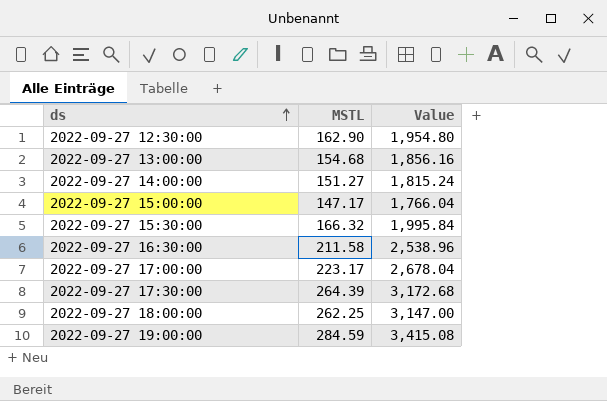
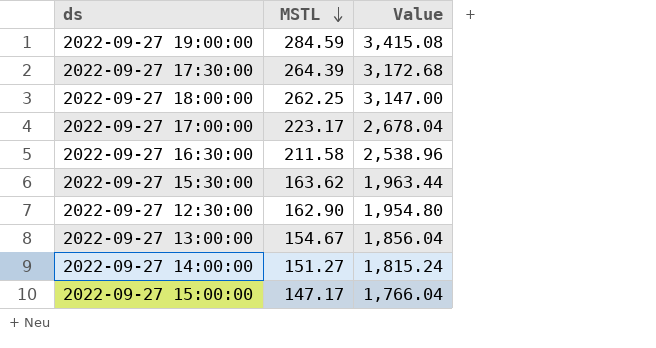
row order: ds ascending -> MSTL descending
2022-09-27 15:30:00 | MSTL: 166.32 -> 163.62
2022-09-27 15:30:00 | Value: 1,995.84 -> 1,963.44
2022-09-27 13:00:00 | MSTL: 154.68 -> 154.67
2022-09-27 13:00:00 | Value: 1,856.16 -> 1,856.04

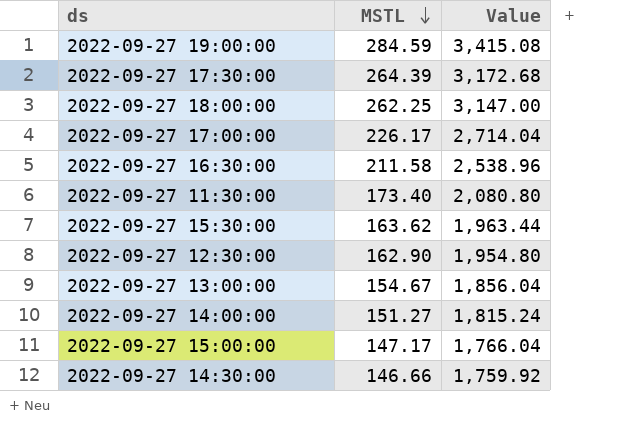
2022-09-27 17:00:00 | MSTL: 223.17 -> 226.17
2022-09-27 17:00:00 | Value: 2,678.04 -> 2,714.04
row 2022-09-27 11:30:00: none -> 173.40 | 2,080.80
row 2022-09-27 14:30:00: none -> 146.66 | 1,759.92

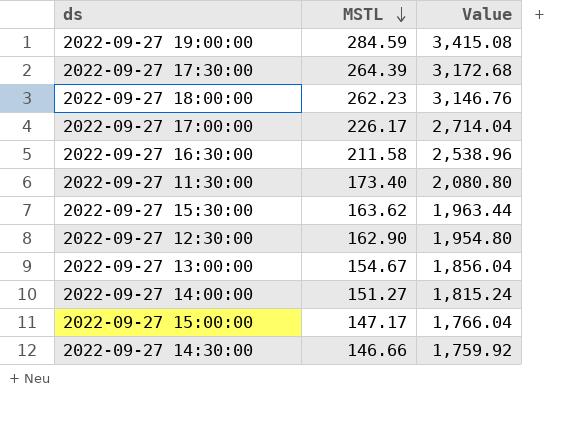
2022-09-27 18:00:00 | MSTL: 262.25 -> 262.23
2022-09-27 18:00:00 | Value: 3,147.00 -> 3,146.76

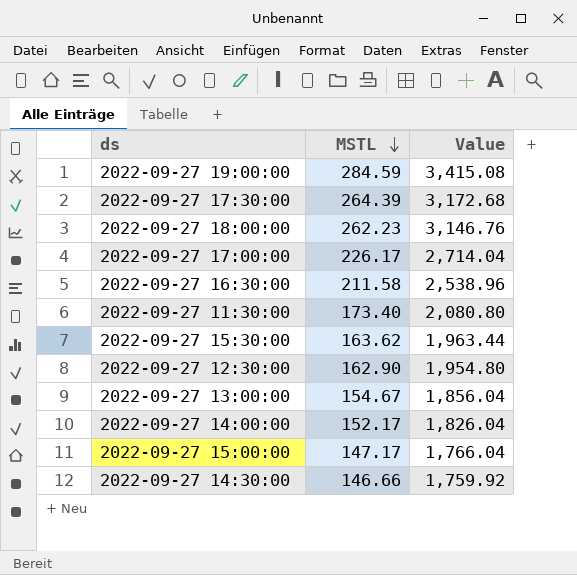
2022-09-27 14:00:00 | MSTL: 151.27 -> 152.17
2022-09-27 14:00:00 | Value: 1,815.24 -> 1,826.04

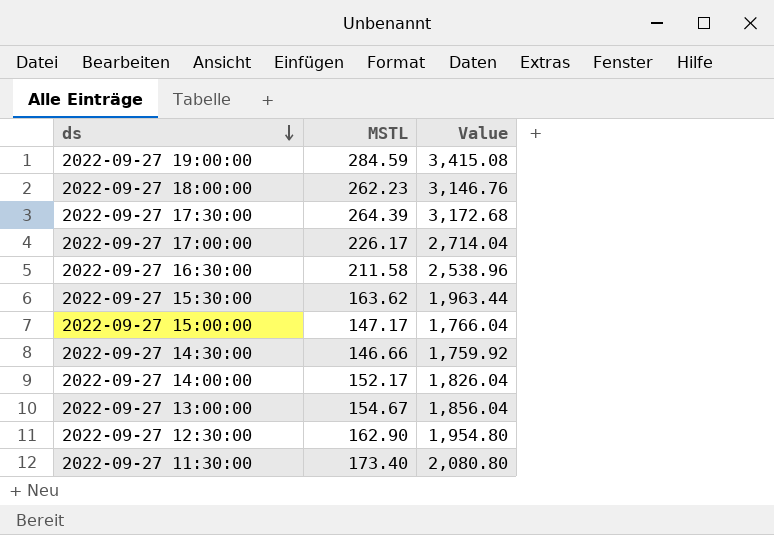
row order: MSTL descending -> ds descending

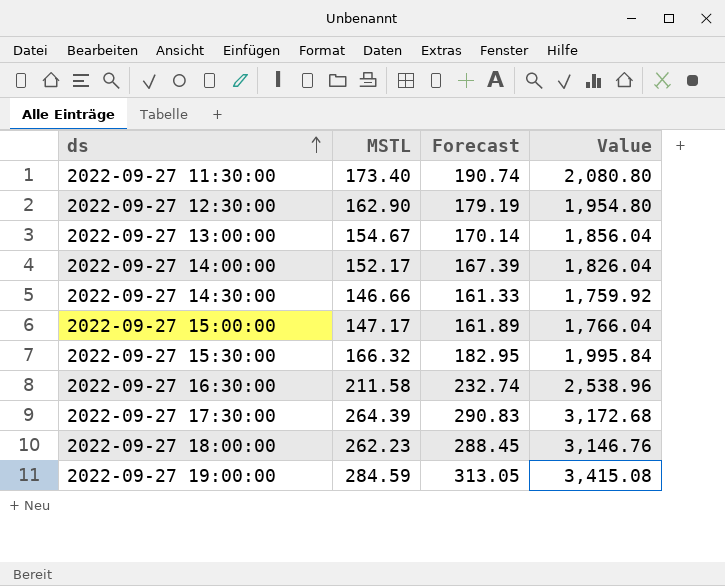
row order: ds descending -> ds ascending
column Forecast | formula: none -> [MSTL] * 1.1
row 2022-09-27 17:00:00: 226.17 | 2,714.04 -> none
2022-09-27 15:30:00 | MSTL: 163.62 -> 166.32
2022-09-27 15:30:00 | Value: 1,963.44 -> 1,995.84

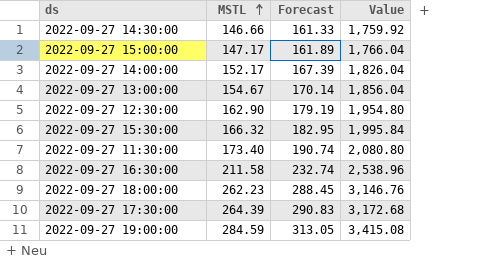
row order: ds ascending -> MSTL ascending

